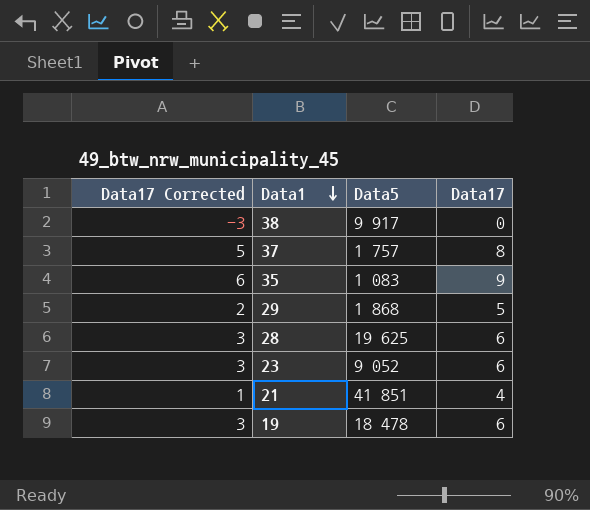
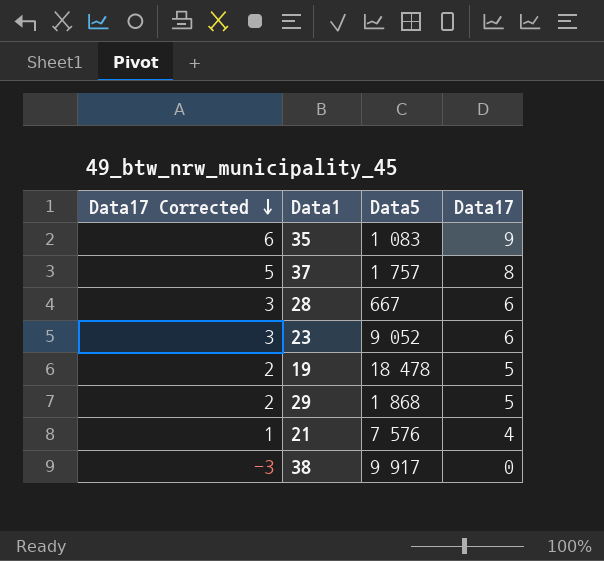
row order: Data1 descending -> Data17 Corrected descending
28 | Data5: 19 625 -> 667
19 | Data17 Corrected: 3 -> 2
19 | Data17: 6 -> 5
21 | Data5: 41 851 -> 7 576

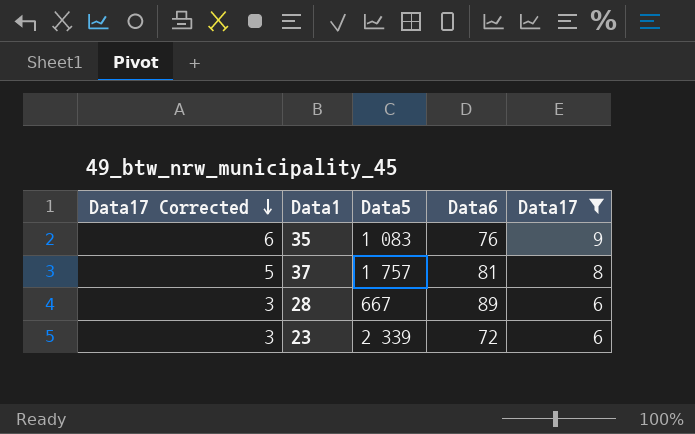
filter: none -> Data17 >= 6
column Data6 | position: none -> 4
23 | Data5: 9 052 -> 2 339

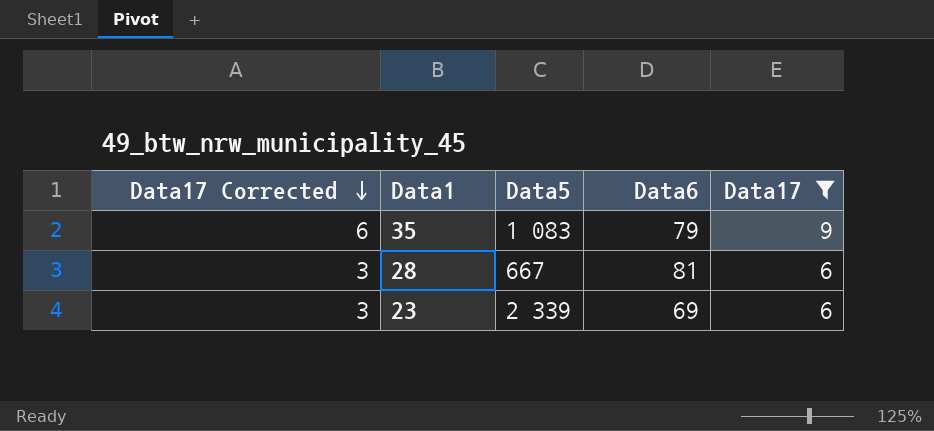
row 37: 5 | 1 757 | 81 | 8 -> none
35 | Data6: 76 -> 79
28 | Data6: 89 -> 81
23 | Data6: 72 -> 69

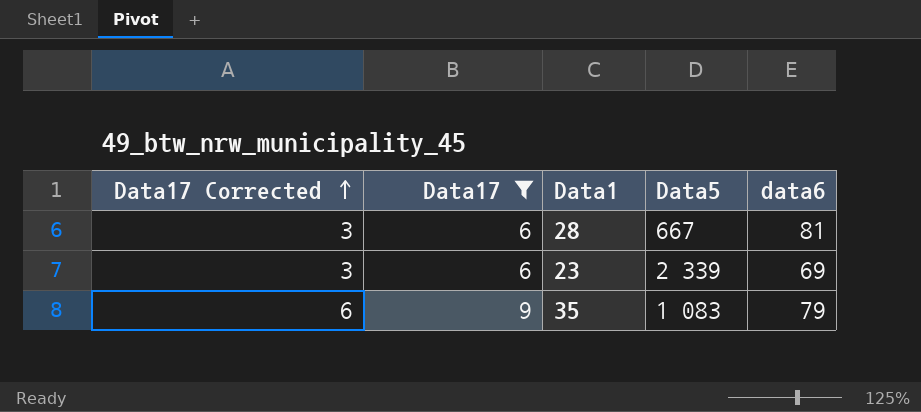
row order: Data17 Corrected descending -> Data17 Corrected ascending
column Data17 | position: 5 -> 2
column name: Data6 -> data6

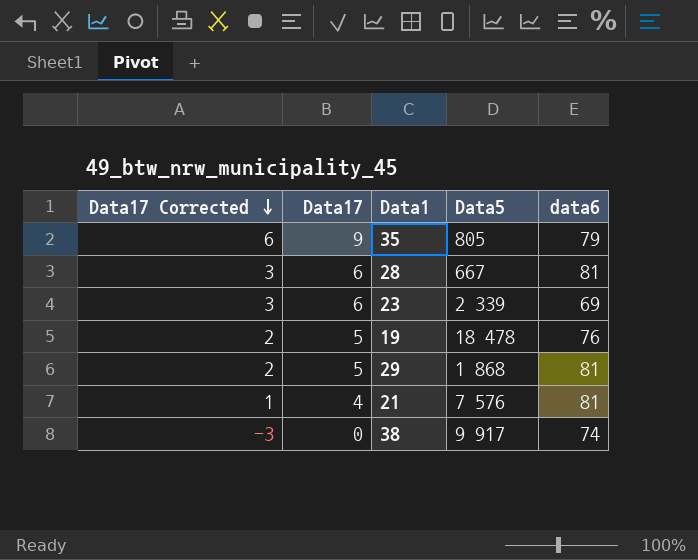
filter: Data17 >= 6 -> none
row order: Data17 Corrected ascending -> Data17 Corrected descending
35 | Data5: 1 083 -> 805

